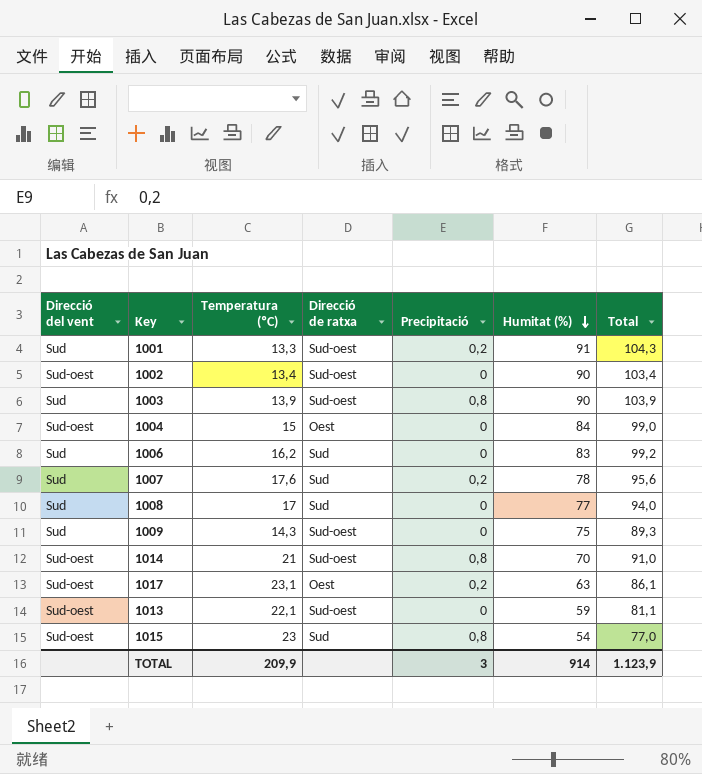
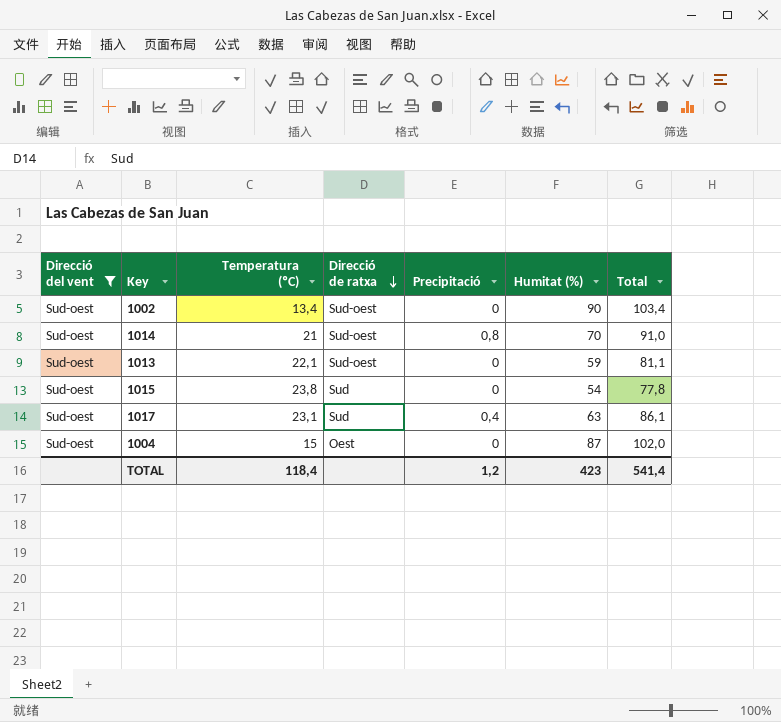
filter: none -> Direcció del vent = Sud-oest
row order: Humitat (%) descending -> Direcció de ratxa descending
1015 | Temperatura (ºC): 23 -> 23,8
1015 | Precipitació: 0,8 -> 0
1015 | Total: 77,0 -> 77,8
1017 | Direcció de ratxa: Oest -> Sud
1017 | Precipitació: 0,2 -> 0,4
1004 | Humitat (%): 84 -> 87
1004 | Total: 99,0 -> 102,0
TOTAL | Temperatura (ºC): 209,9 -> 118,4
TOTAL | Precipitació: 3 -> 1,2
TOTAL | Humitat (%): 914 -> 423
TOTAL | Total: 1.123,9 -> 541,4

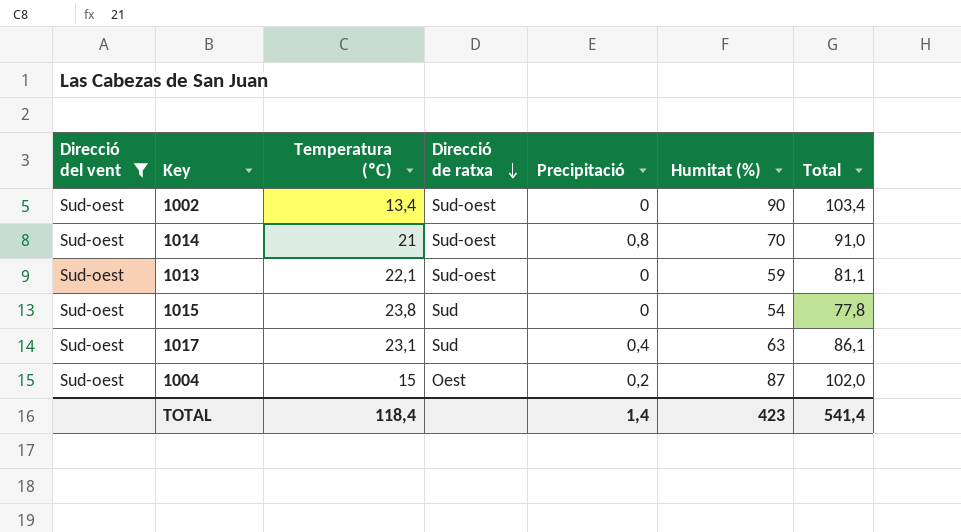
1004 | Precipitació: 0 -> 0,2
TOTAL | Precipitació: 1,2 -> 1,4

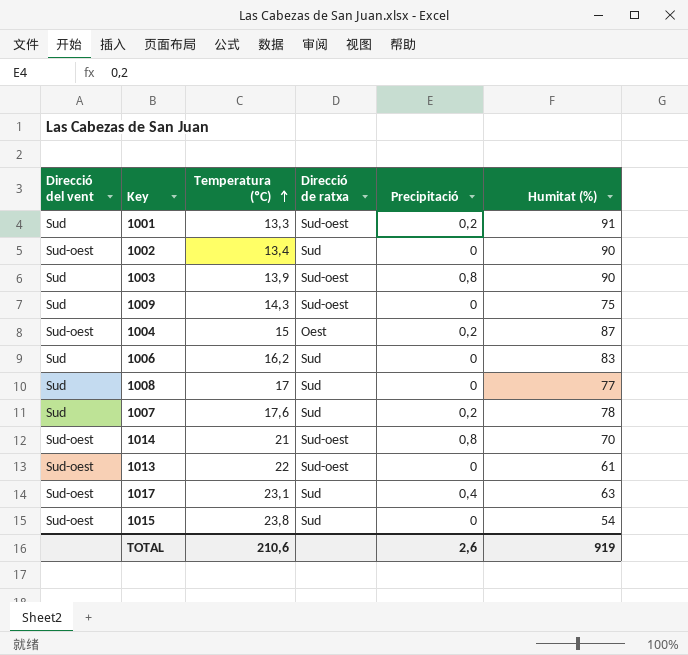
filter: Direcció del vent = Sud-oest -> none
row order: Direcció de ratxa descending -> Temperatura (ºC) ascending
column Total | formula: [Temperatura (ºC)] + [Humitat (%)] -> none
1002 | Direcció de ratxa: Sud-oest -> Sud
1013 | Temperatura (ºC): 22,1 -> 22
1013 | Humitat (%): 59 -> 61
TOTAL | Temperatura (ºC): 118,4 -> 210,6
TOTAL | Precipitació: 1,4 -> 2,6
TOTAL | Humitat (%): 423 -> 919

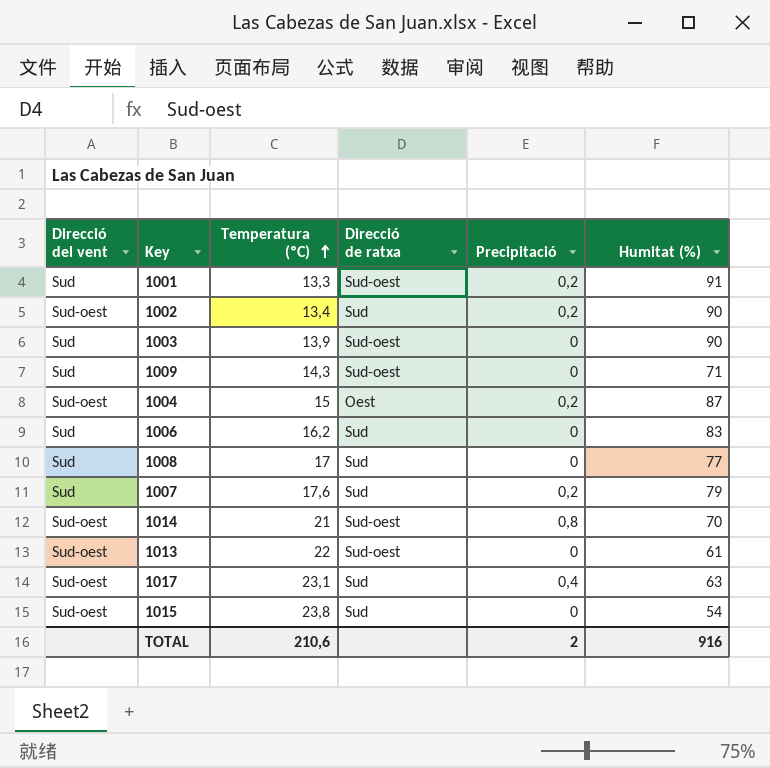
1002 | Precipitació: 0 -> 0,2
1003 | Precipitació: 0,8 -> 0
1009 | Humitat (%): 75 -> 71
1007 | Humitat (%): 78 -> 79
TOTAL | Precipitació: 2,6 -> 2
TOTAL | Humitat (%): 919 -> 916

